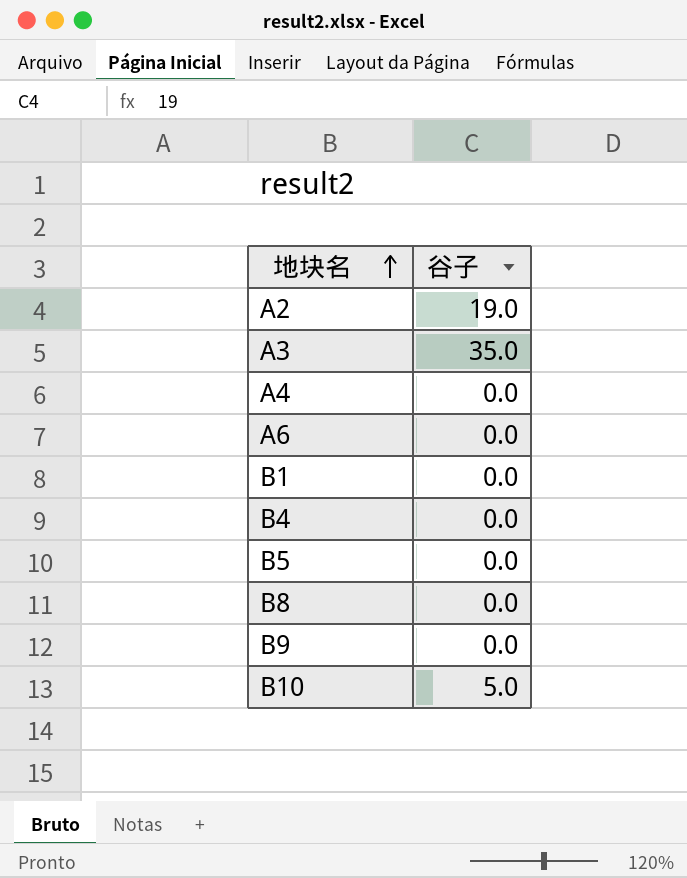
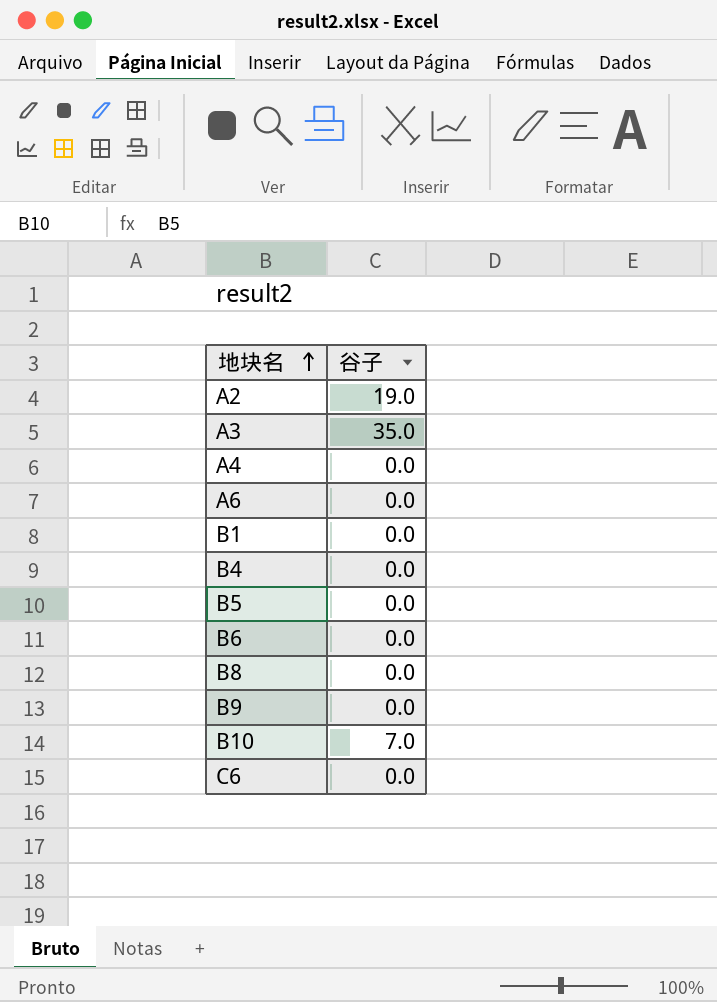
row B6: none -> 0.0
B10 | 谷子: 5.0 -> 7.0
row C6: none -> 0.0

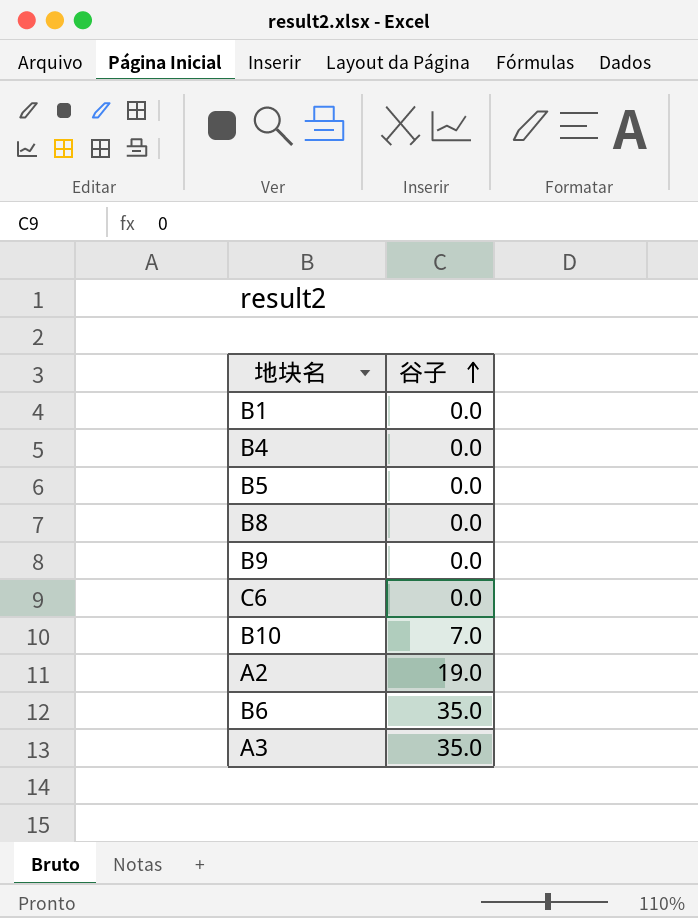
row order: 地块名 ascending -> 谷子 ascending
row A4: 0.0 -> none
row A6: 0.0 -> none
B6 | 谷子: 0.0 -> 35.0

